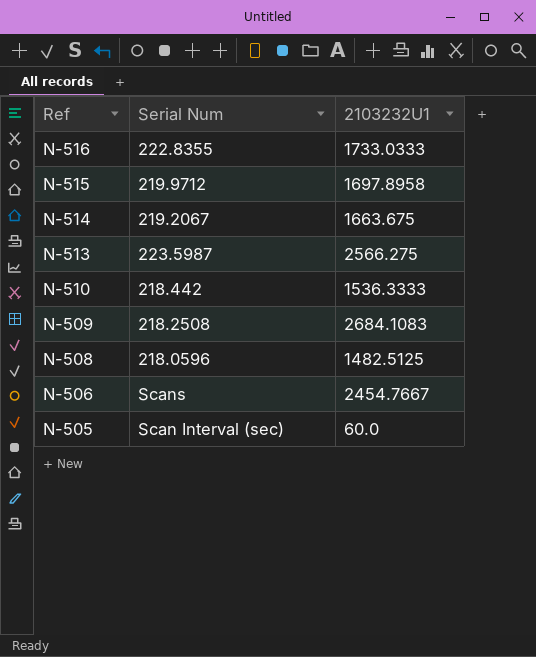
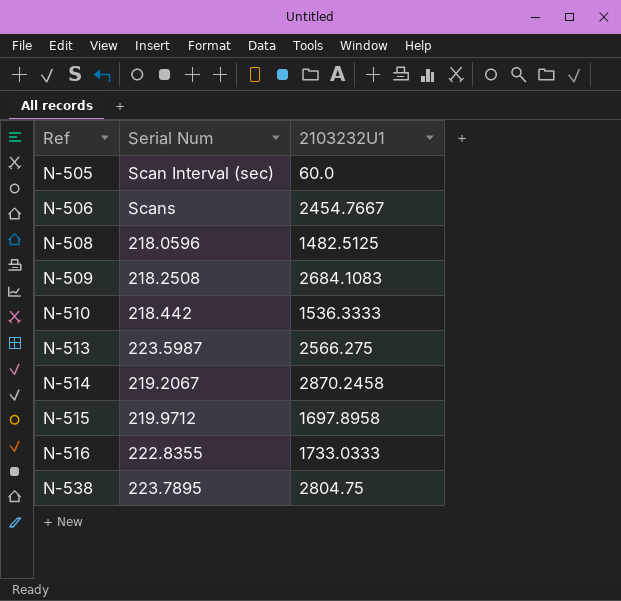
row order: Ref descending -> Ref ascending
N-514 | 2103232U1: 1663.675 -> 2870.2458
row N-538: none -> 223.7895 | 2804.75

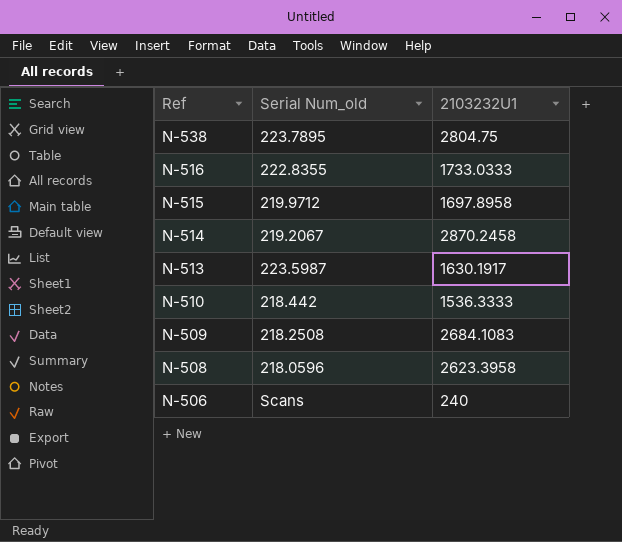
row order: Ref ascending -> Ref descending
column name: Serial Num -> Serial Num_old
row N-505: Scan Interval (sec) | 60.0 -> none
N-513 | 2103232U1: 2566.275 -> 1630.1917
N-508 | 2103232U1: 1482.5125 -> 2623.3958
N-506 | 2103232U1: 2454.7667 -> 240

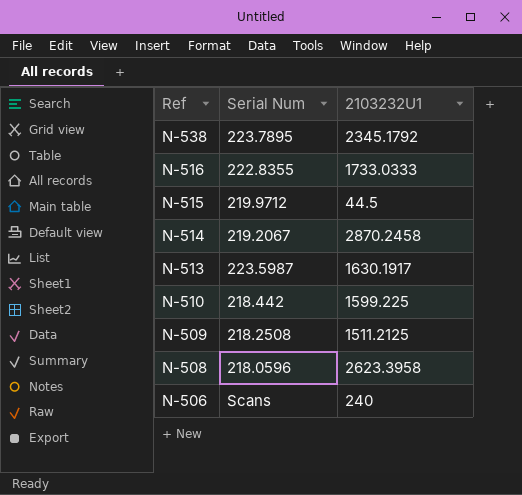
column name: Serial Num_old -> Serial Num
N-538 | 2103232U1: 2804.75 -> 2345.1792
N-515 | 2103232U1: 1697.8958 -> 44.5
N-510 | 2103232U1: 1536.3333 -> 1599.225
N-509 | 2103232U1: 2684.1083 -> 1511.2125

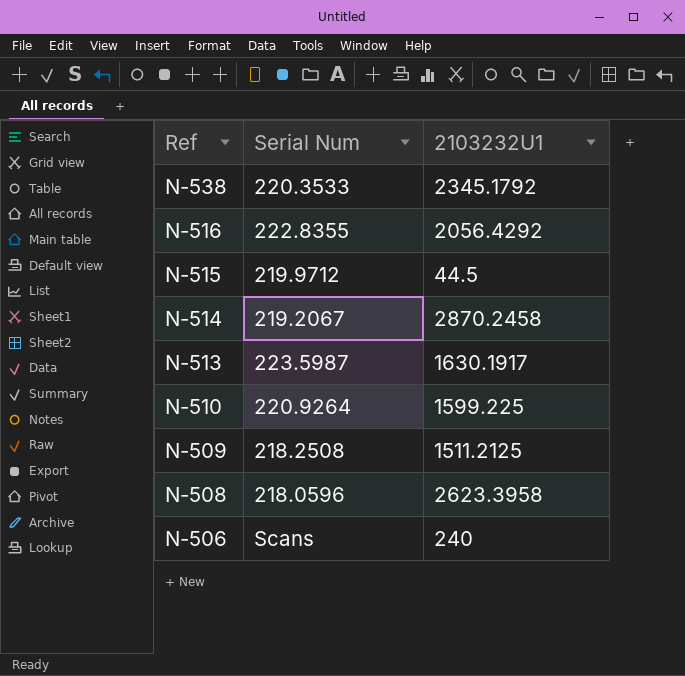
N-538 | Serial Num: 223.7895 -> 220.3533
N-516 | 2103232U1: 1733.0333 -> 2056.4292
N-510 | Serial Num: 218.442 -> 220.9264

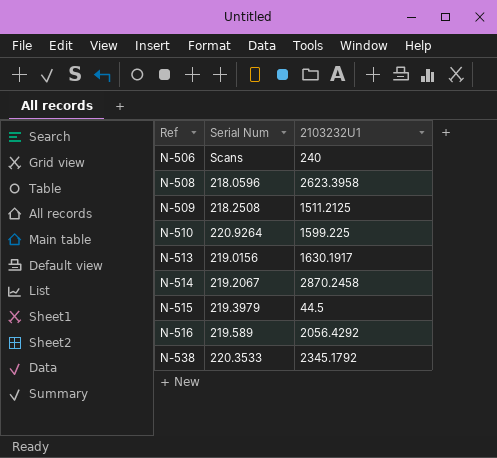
row order: Ref descending -> Ref ascending
N-513 | Serial Num: 223.5987 -> 219.0156
N-515 | Serial Num: 219.9712 -> 219.3979
N-516 | Serial Num: 222.8355 -> 219.589

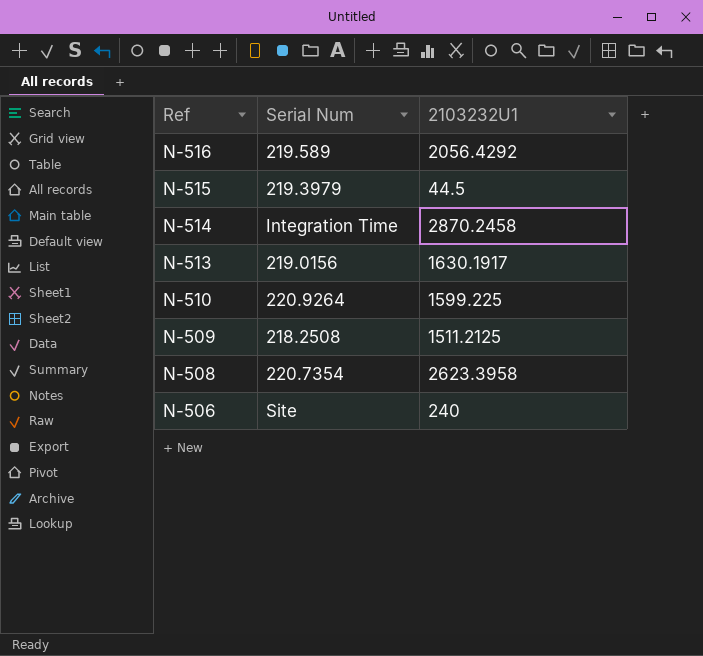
row order: Ref ascending -> Ref descending
row N-538: 220.3533 | 2345.1792 -> none
N-514 | Serial Num: 219.2067 -> Integration Time
N-508 | Serial Num: 218.0596 -> 220.7354
N-506 | Serial Num: Scans -> Site

